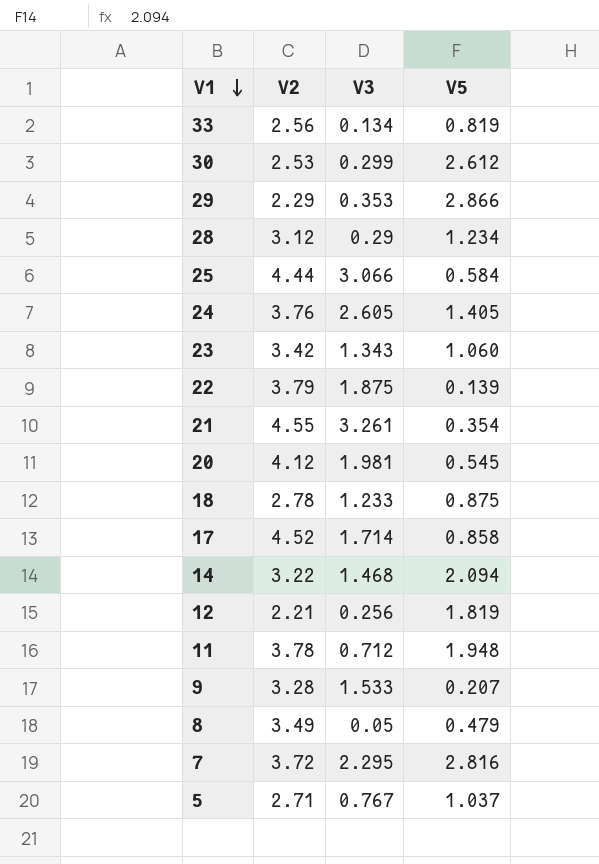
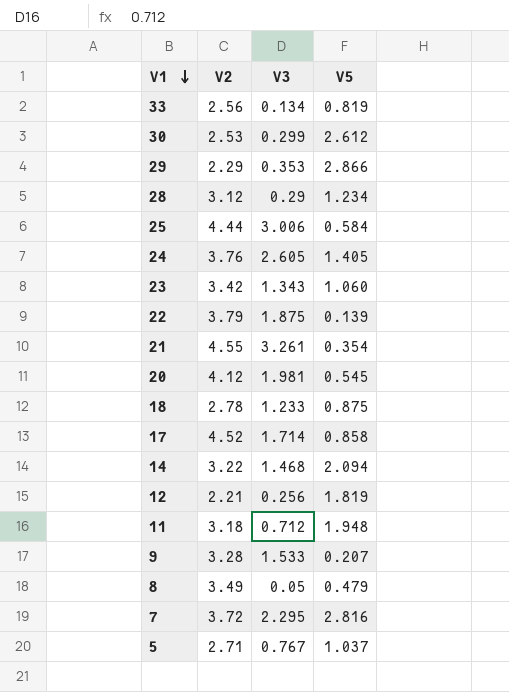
25 | V3: 3.066 -> 3.006
11 | V2: 3.78 -> 3.18

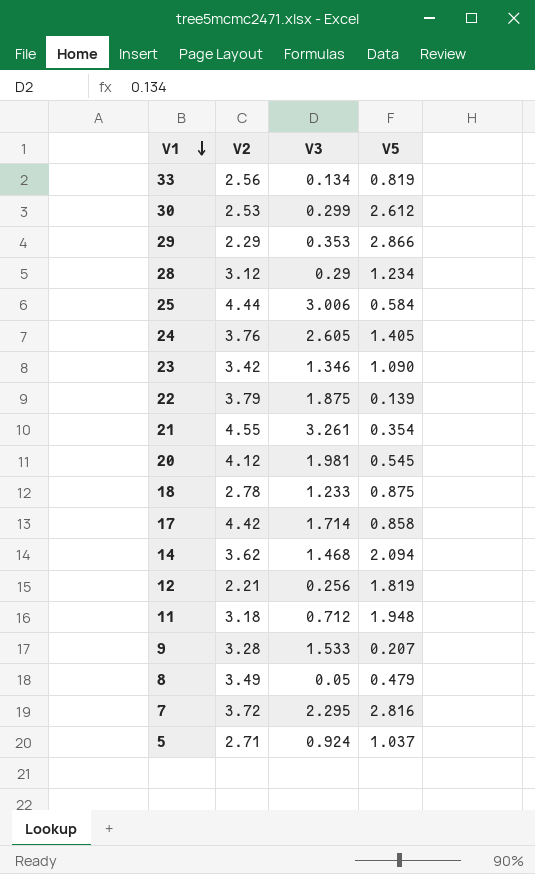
23 | V3: 1.343 -> 1.346
23 | V5: 1.060 -> 1.090
17 | V2: 4.52 -> 4.42
14 | V2: 3.22 -> 3.62
5 | V3: 0.767 -> 0.924

